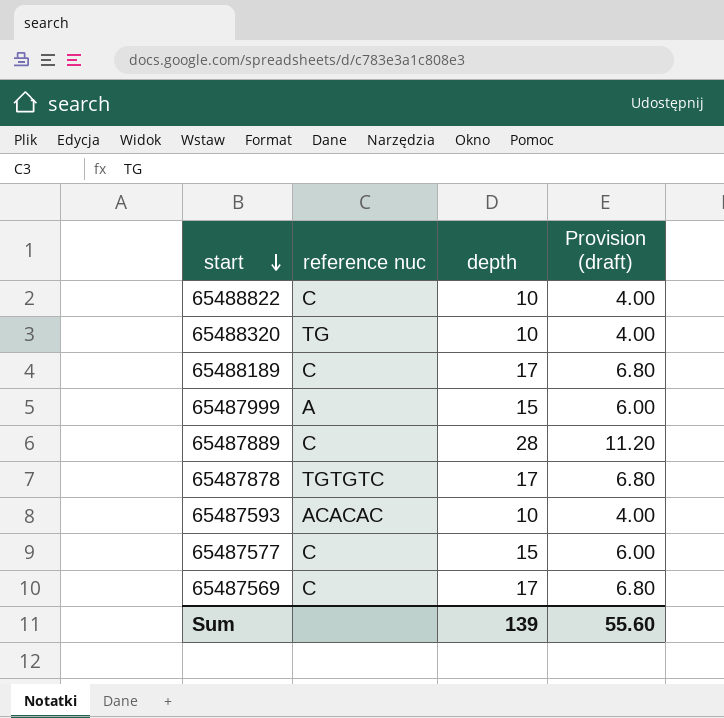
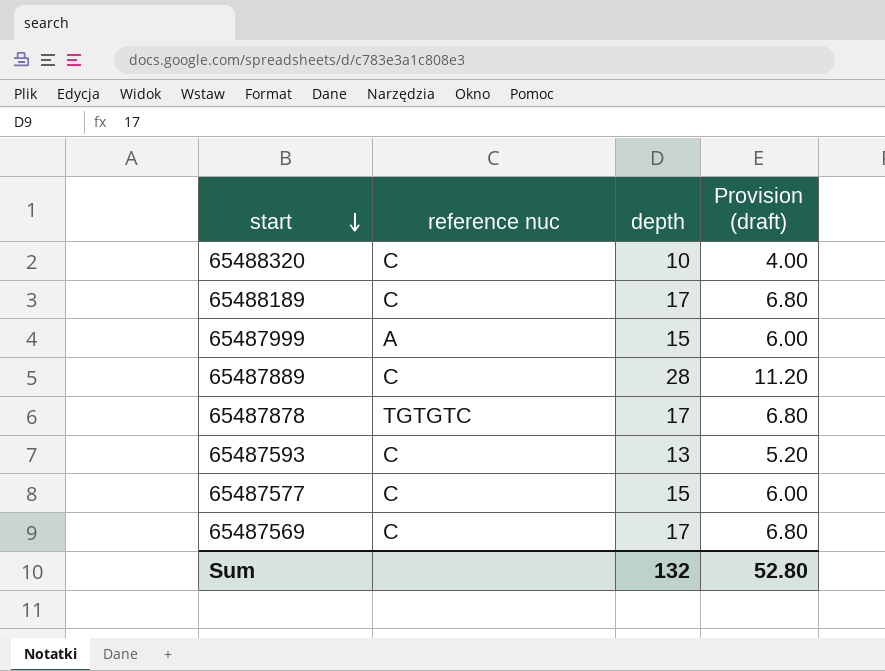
row 65488822: C | 10 | 4.00 -> none
65488320 | reference nuc: TG -> C
65487593 | reference nuc: ACACAC -> C
65487593 | depth: 10 -> 13
65487593 | Provision (draft): 4.00 -> 5.20
Sum | depth: 139 -> 132
Sum | Provision (draft): 55.60 -> 52.80

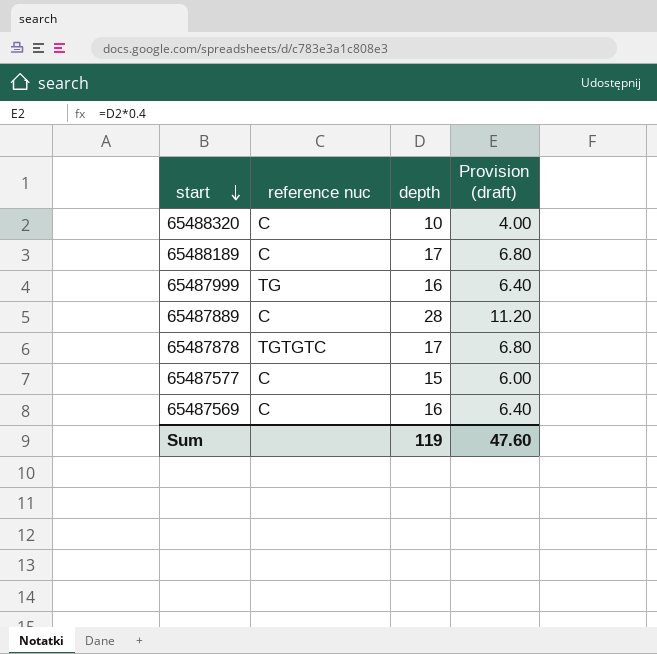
row 65487593: C | 13 | 5.20 -> none
65487999 | reference nuc: A -> TG
65487999 | depth: 15 -> 16
65487999 | Provision (draft): 6.00 -> 6.40
65487569 | depth: 17 -> 16
65487569 | Provision (draft): 6.80 -> 6.40
Sum | depth: 132 -> 119
Sum | Provision (draft): 52.80 -> 47.60

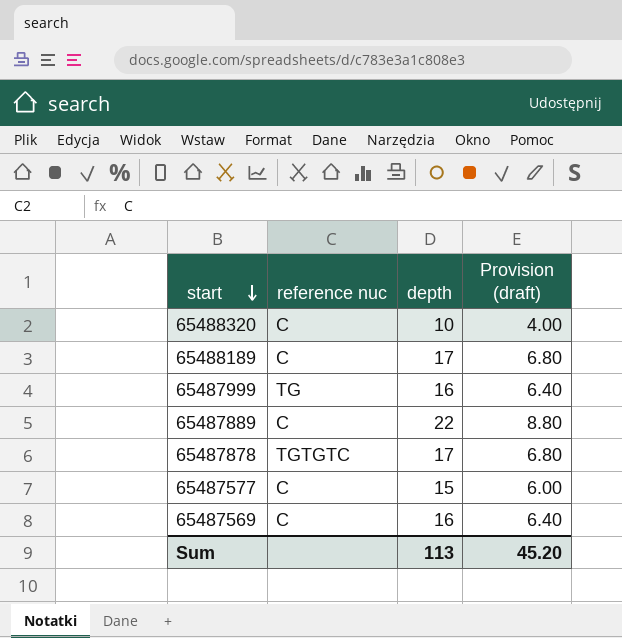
65487889 | depth: 28 -> 22
65487889 | Provision (draft): 11.20 -> 8.80
Sum | depth: 119 -> 113
Sum | Provision (draft): 47.60 -> 45.20

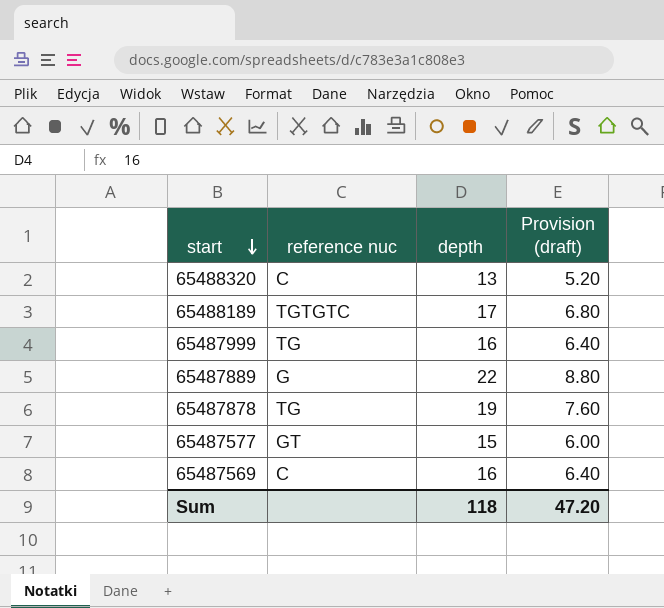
65488320 | depth: 10 -> 13
65488320 | Provision (draft): 4.00 -> 5.20
65488189 | reference nuc: C -> TGTGTC
65487889 | reference nuc: C -> G
65487878 | reference nuc: TGTGTC -> TG
65487878 | depth: 17 -> 19
65487878 | Provision (draft): 6.80 -> 7.60
65487577 | reference nuc: C -> GT
Sum | depth: 113 -> 118
Sum | Provision (draft): 45.20 -> 47.20

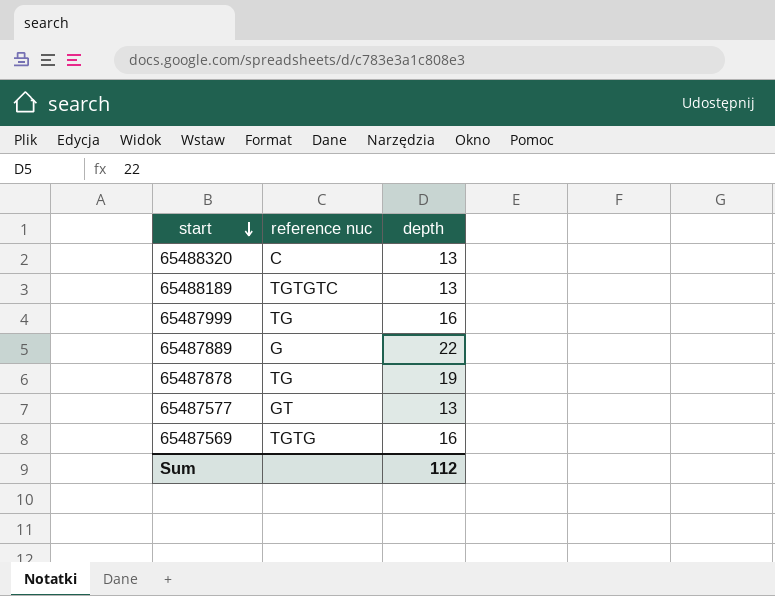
column Provision (draft) | formula: [depth] * 0.4 -> none
65488189 | depth: 17 -> 13
65487577 | depth: 15 -> 13
65487569 | reference nuc: C -> TGTG
Sum | depth: 118 -> 112

